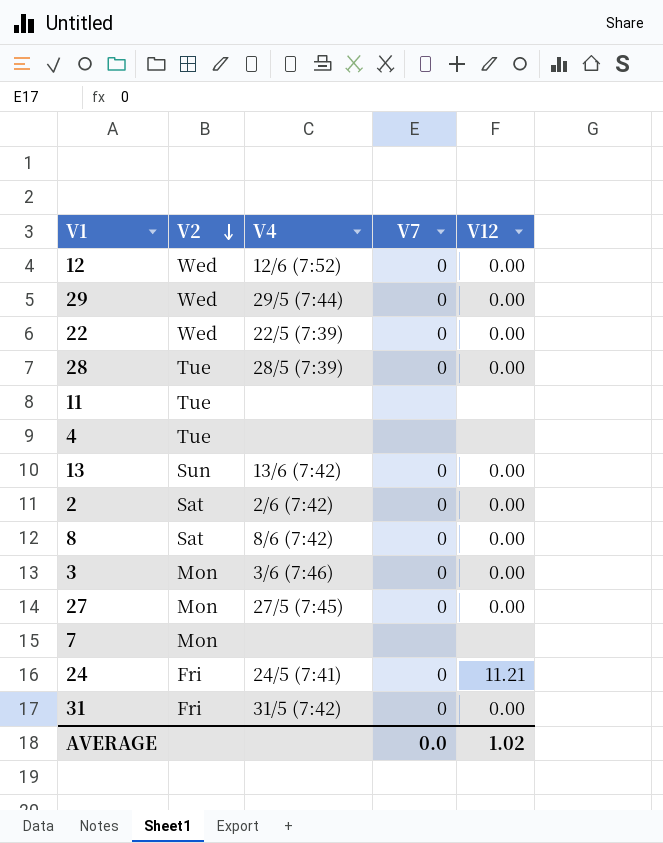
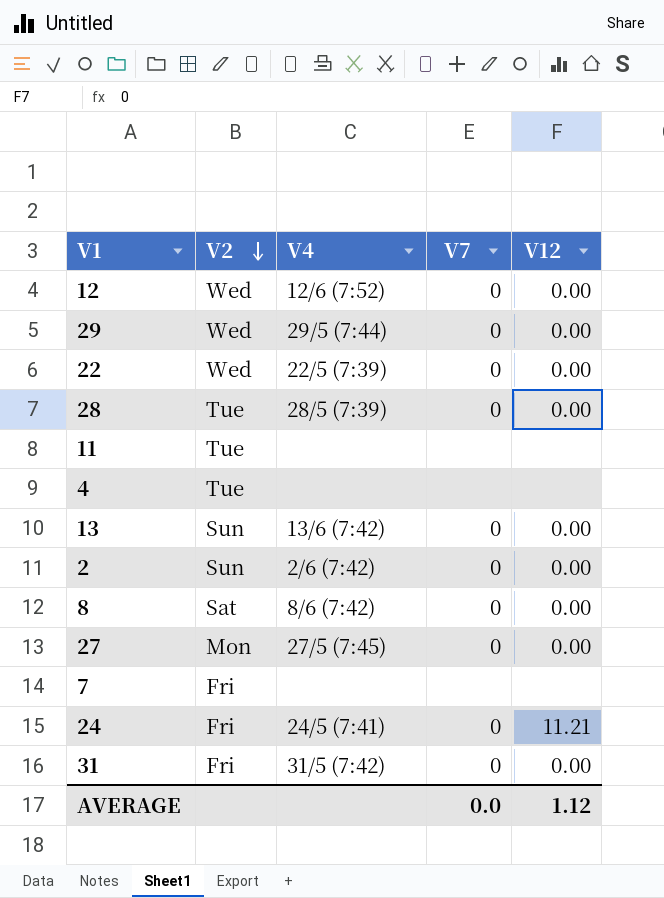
row 3: Mon | 3/6 (7:46) | 0 | 0.00 -> none
2 | V2: Sat -> Sun
7 | V2: Mon -> Fri
AVERAGE | V12: 1.02 -> 1.12

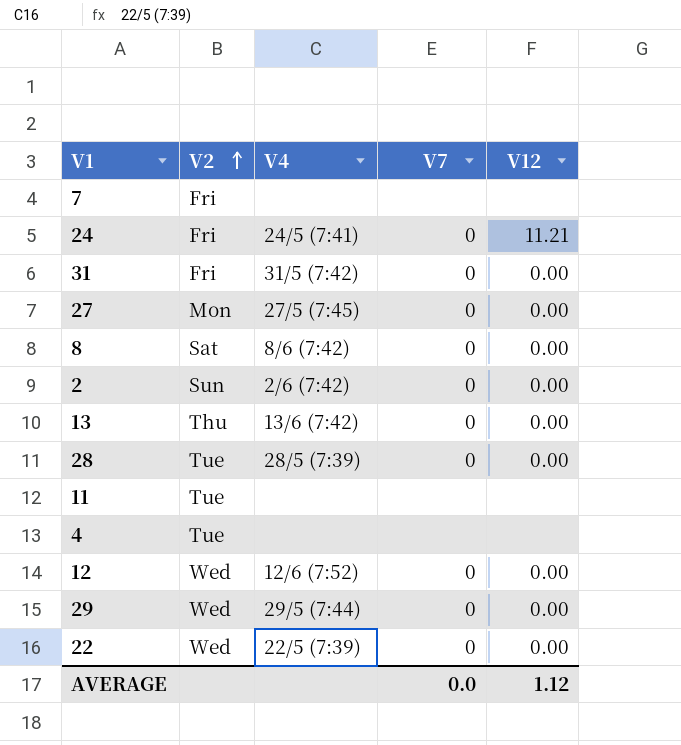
row order: V2 descending -> V2 ascending
13 | V2: Sun -> Thu

